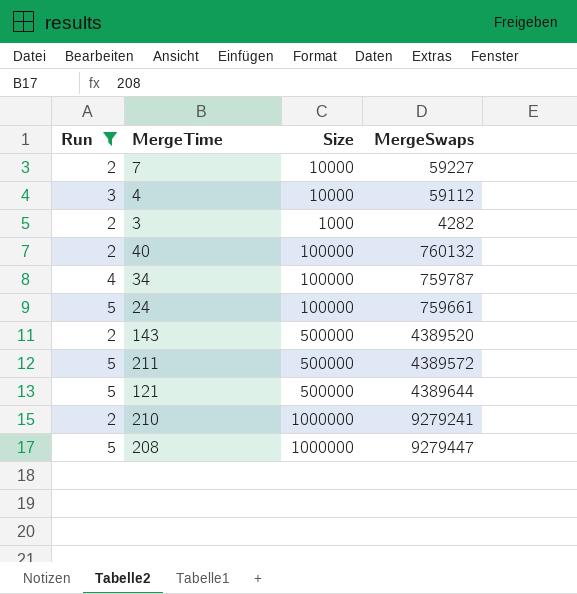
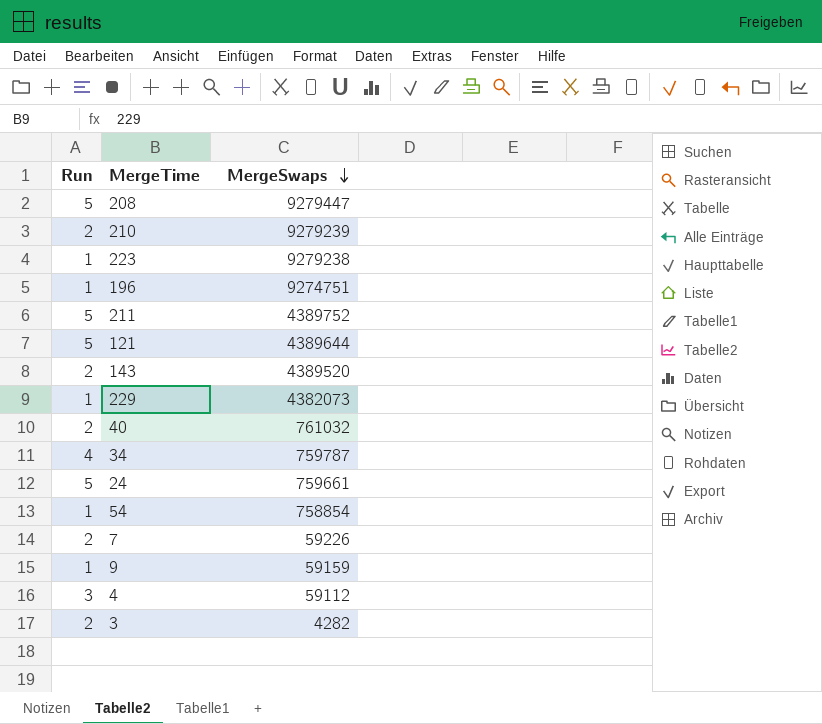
filter: Run != 1 -> none
row order: none -> MergeSwaps descending
column Size | position: 3 -> none
210 | MergeSwaps: 9279241 -> 9279239
211 | MergeSwaps: 4389572 -> 4389752
40 | MergeSwaps: 760132 -> 761032
7 | MergeSwaps: 59227 -> 59226

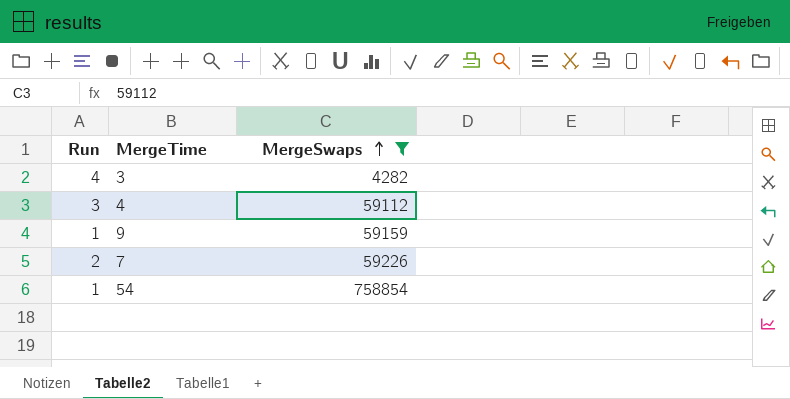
filter: none -> MergeSwaps <= 758854
row order: MergeSwaps descending -> MergeSwaps ascending
3 | Run: 2 -> 4

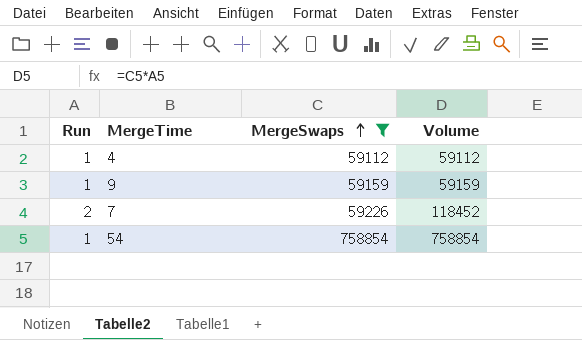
column Volume | formula: none -> [Run] * [MergeSwaps]
row 3: 4 | 4282 -> none
4 | Run: 3 -> 1

